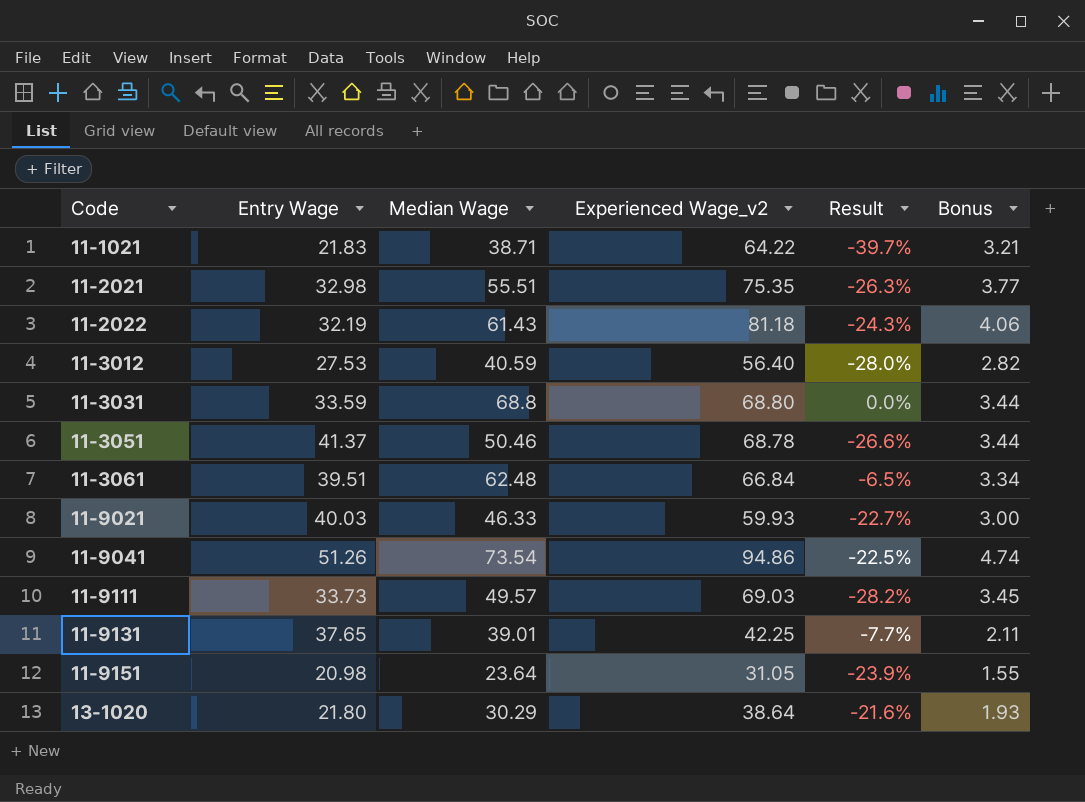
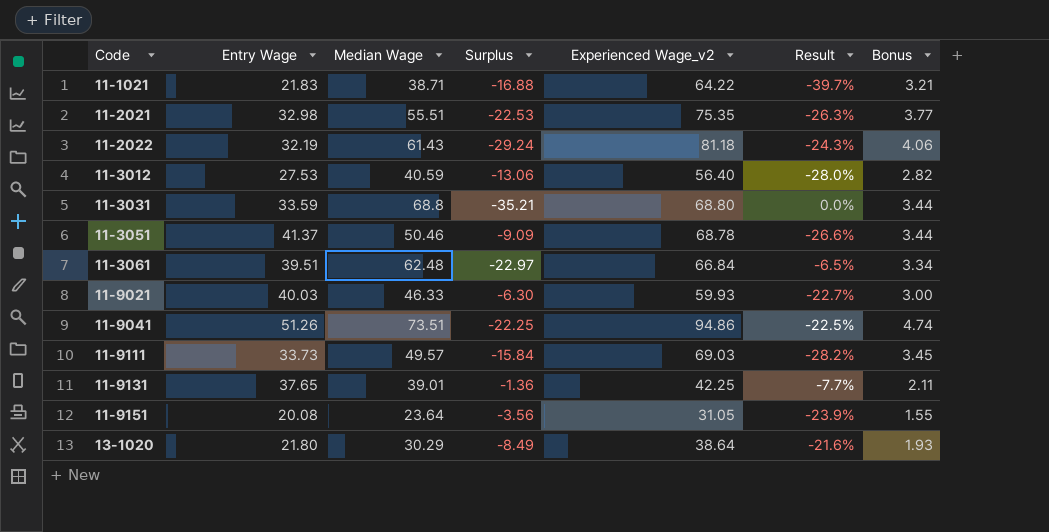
column Surplus | formula: none -> [Entry Wage] - [Median Wage]
11-9041 | Median Wage: 73.54 -> 73.51
11-9151 | Entry Wage: 20.98 -> 20.08

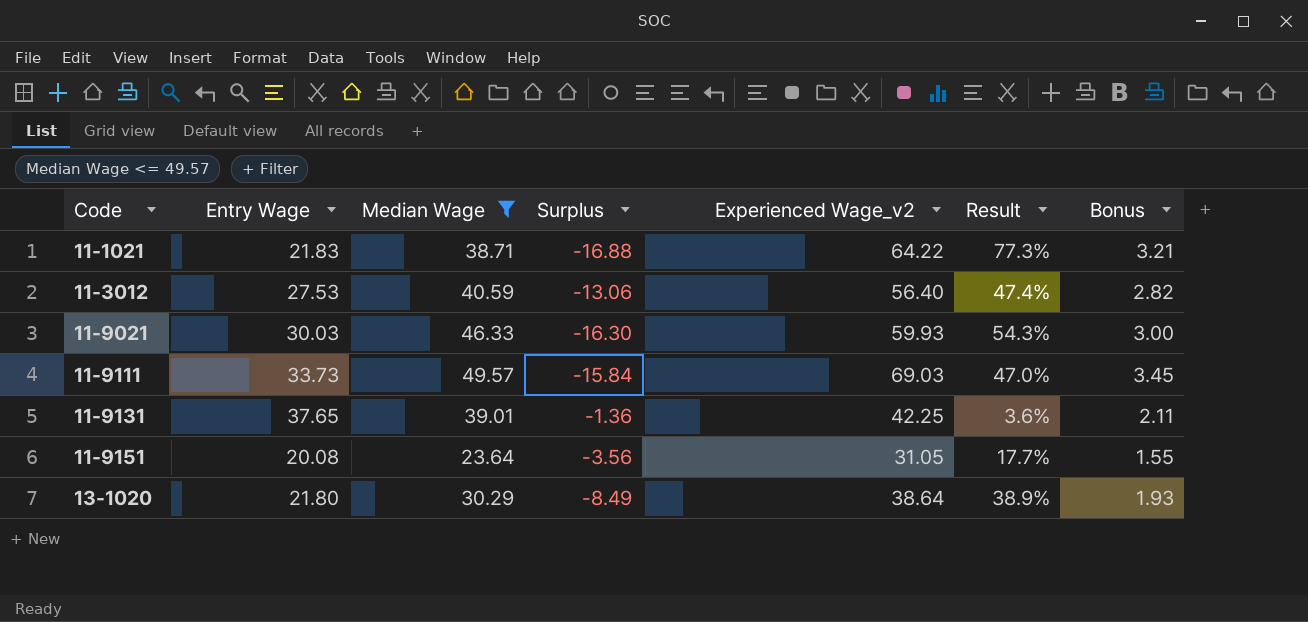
filter: none -> Median Wage <= 49.57
column Result | formula: ([Median Wage] - [Experienced Wage_v2]) / [Experienced Wage_v2] -> ([Median Wage] - [Entry Wage]) / [Entry Wage]
11-9021 | Entry Wage: 40.03 -> 30.03
11-9021 | Surplus: -6.30 -> -16.30

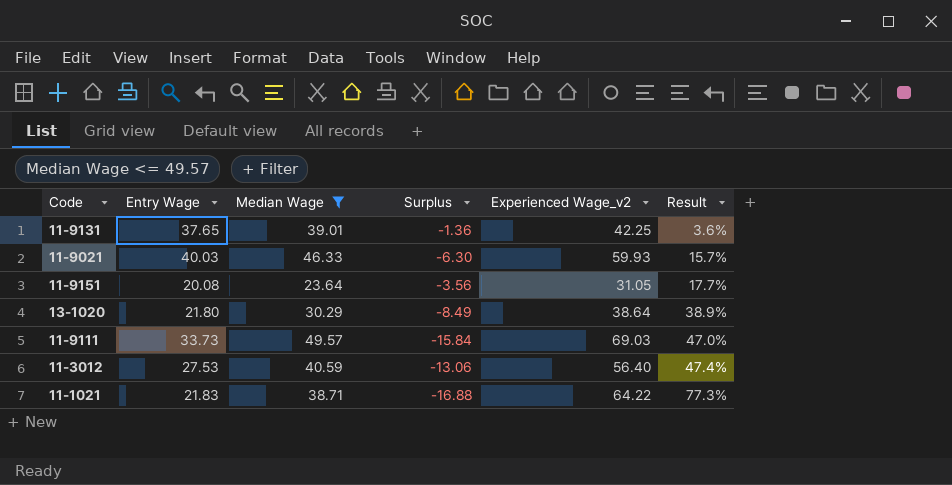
row order: Code ascending -> Result ascending
column Bonus | formula: [Experienced Wage_v2] * 0.05 -> none
11-9021 | Entry Wage: 30.03 -> 40.03
11-9021 | Surplus: -16.30 -> -6.30
11-9021 | Result: 54.3% -> 15.7%

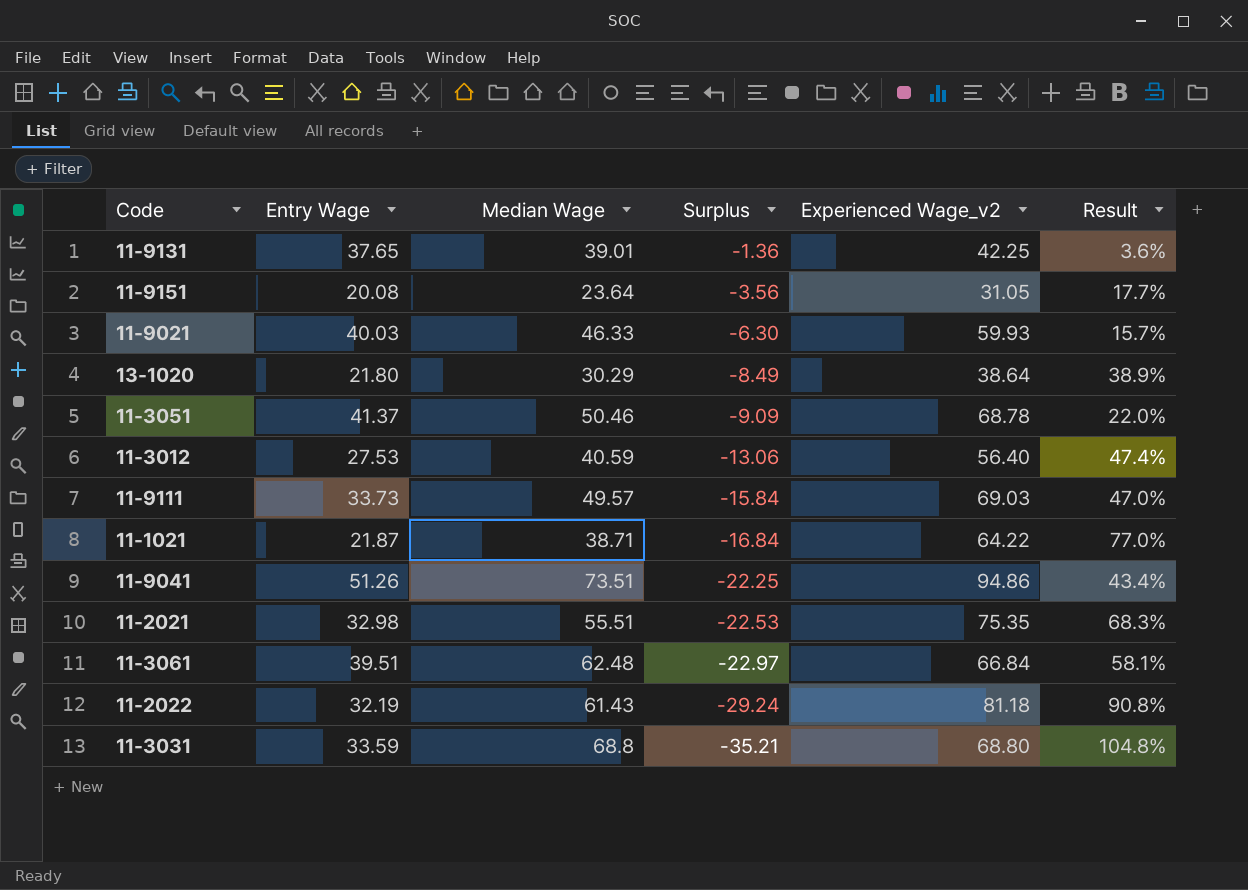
filter: Median Wage <= 49.57 -> none
row order: Result ascending -> Surplus descending
11-1021 | Entry Wage: 21.83 -> 21.87
11-1021 | Surplus: -16.88 -> -16.84
11-1021 | Result: 77.3% -> 77.0%

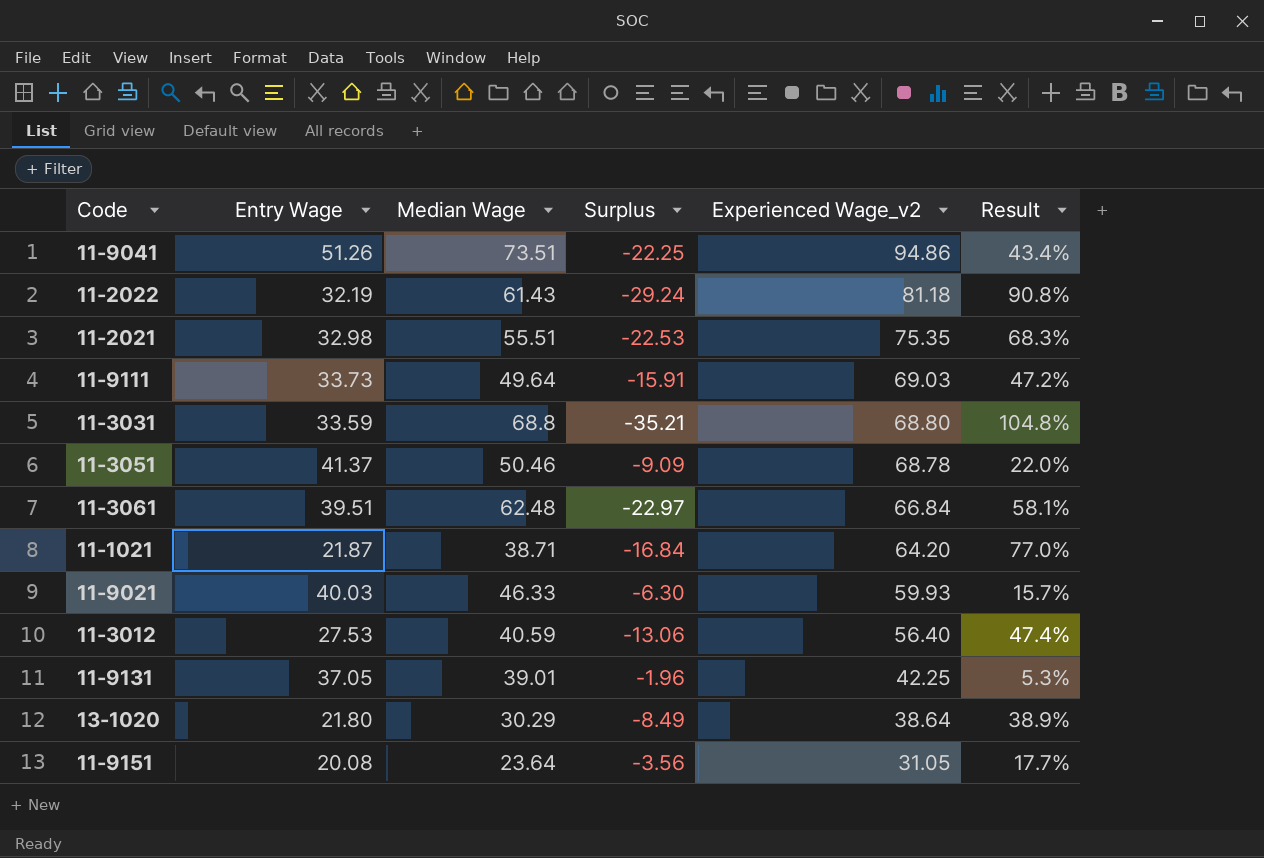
row order: Surplus descending -> Experienced Wage_v2 descending
11-9111 | Median Wage: 49.57 -> 49.64
11-9111 | Surplus: -15.84 -> -15.91
11-9111 | Result: 47.0% -> 47.2%
11-1021 | Experienced Wage_v2: 64.22 -> 64.20
11-9131 | Entry Wage: 37.65 -> 37.05
11-9131 | Surplus: -1.36 -> -1.96
11-9131 | Result: 3.6% -> 5.3%

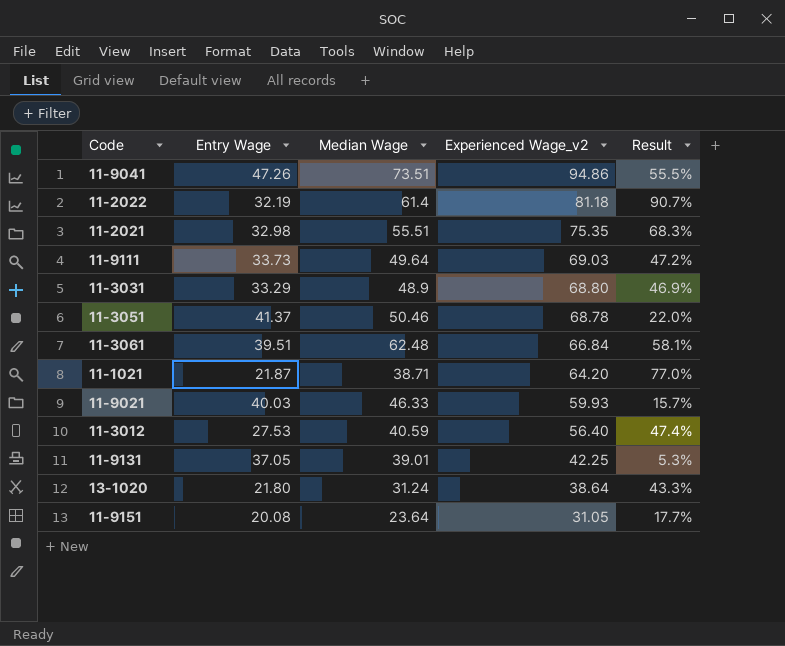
column Surplus | formula: [Entry Wage] - [Median Wage] -> none
11-9041 | Entry Wage: 51.26 -> 47.26
11-9041 | Result: 43.4% -> 55.5%
11-2022 | Median Wage: 61.43 -> 61.4
11-2022 | Result: 90.8% -> 90.7%
11-3031 | Entry Wage: 33.59 -> 33.29
11-3031 | Median Wage: 68.8 -> 48.9
11-3031 | Result: 104.8% -> 46.9%
13-1020 | Median Wage: 30.29 -> 31.24
13-1020 | Result: 38.9% -> 43.3%

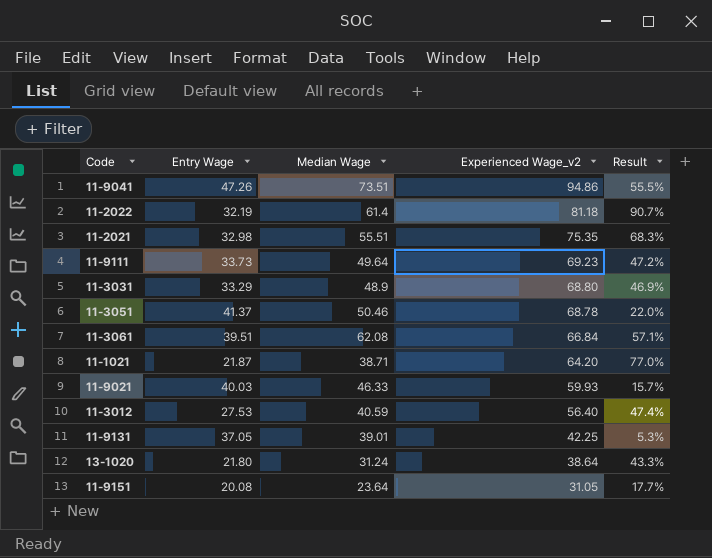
11-9111 | Experienced Wage_v2: 69.03 -> 69.23
11-3061 | Median Wage: 62.48 -> 62.08
11-3061 | Result: 58.1% -> 57.1%

